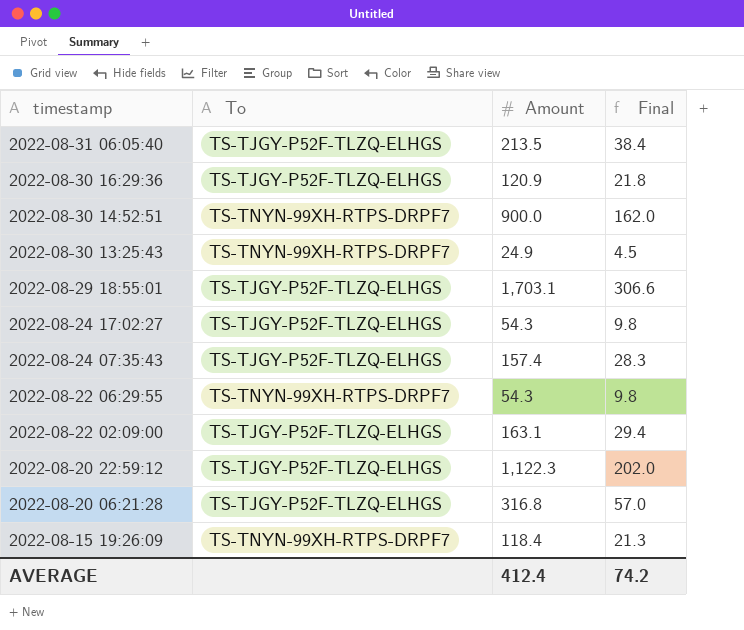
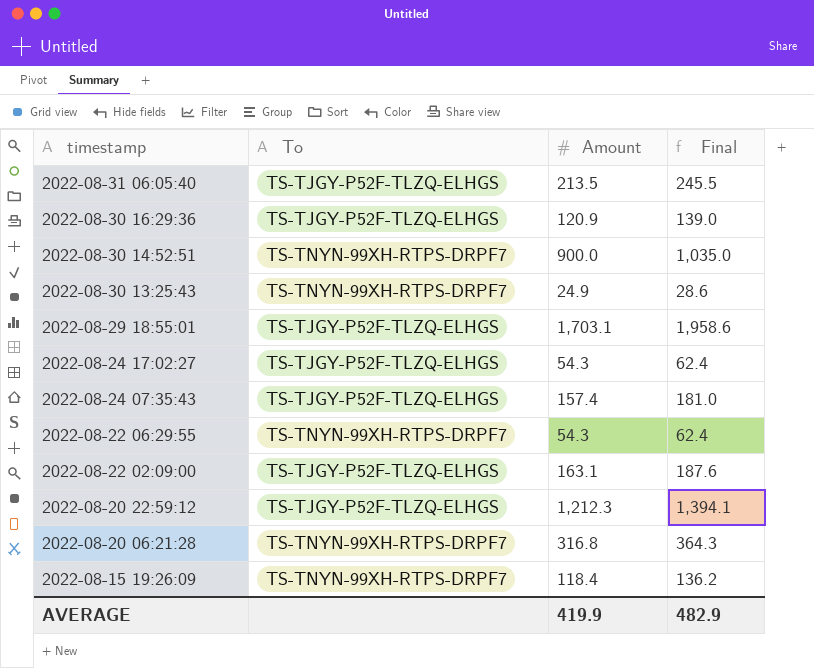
column Final | formula: [Amount] * 0.18 -> [Amount] * 1.15
2022-08-20 22:59:12 | Amount: 1,122.3 -> 1,212.3
2022-08-20 06:21:28 | To: TS-TJGY-P52F-TLZQ-ELHGS -> TS-TNYN-99XH-RTPS-DRPF7
AVERAGE | Amount: 412.4 -> 419.9
AVERAGE | Final: 74.2 -> 482.9

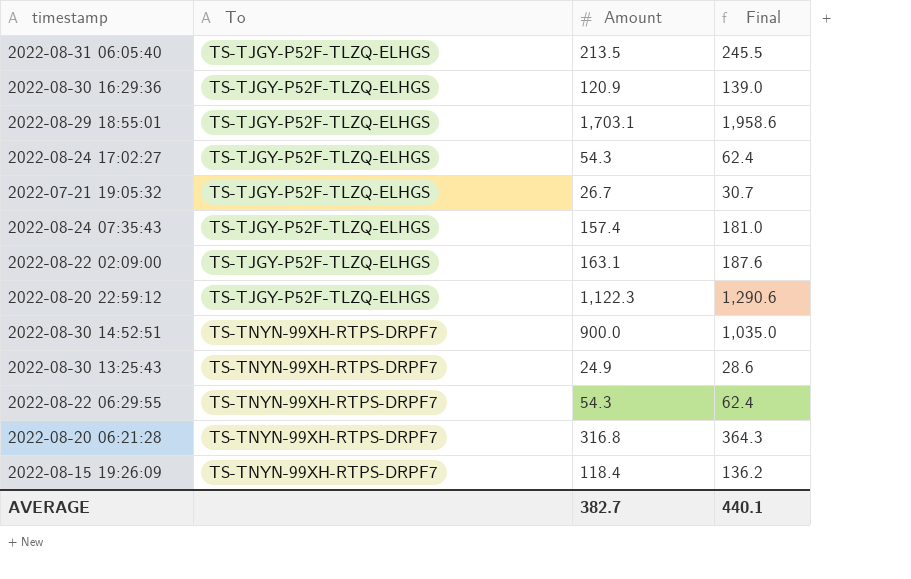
row order: timestamp descending -> To ascending
row 2022-07-21 19:05:32: none -> TS-TJGY-P52F-TLZQ-ELHGS | 26.7 | 30.7
2022-08-20 22:59:12 | Amount: 1,212.3 -> 1,122.3
2022-08-20 22:59:12 | Final: 1,394.1 -> 1,290.6
AVERAGE | Amount: 419.9 -> 382.7
AVERAGE | Final: 482.9 -> 440.1

